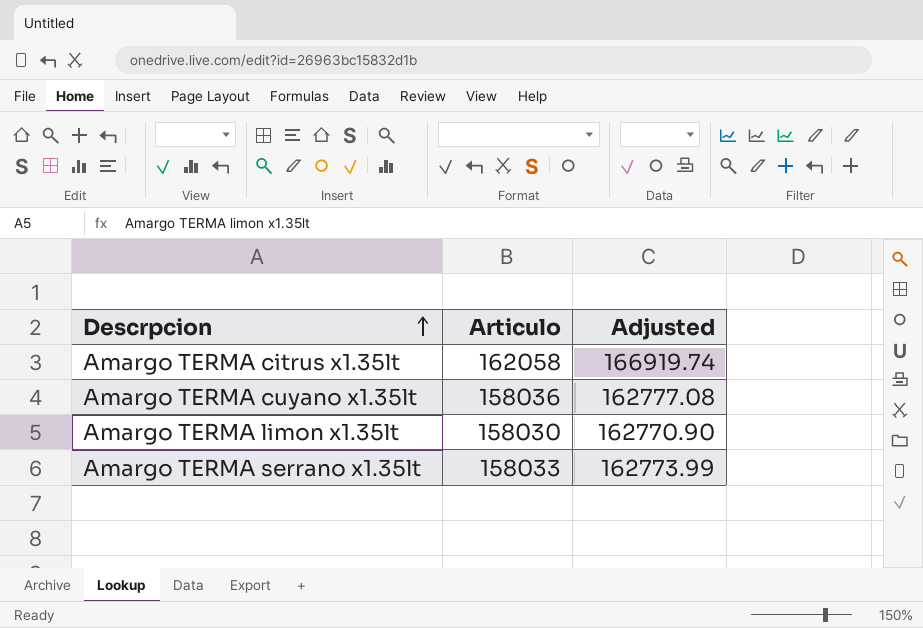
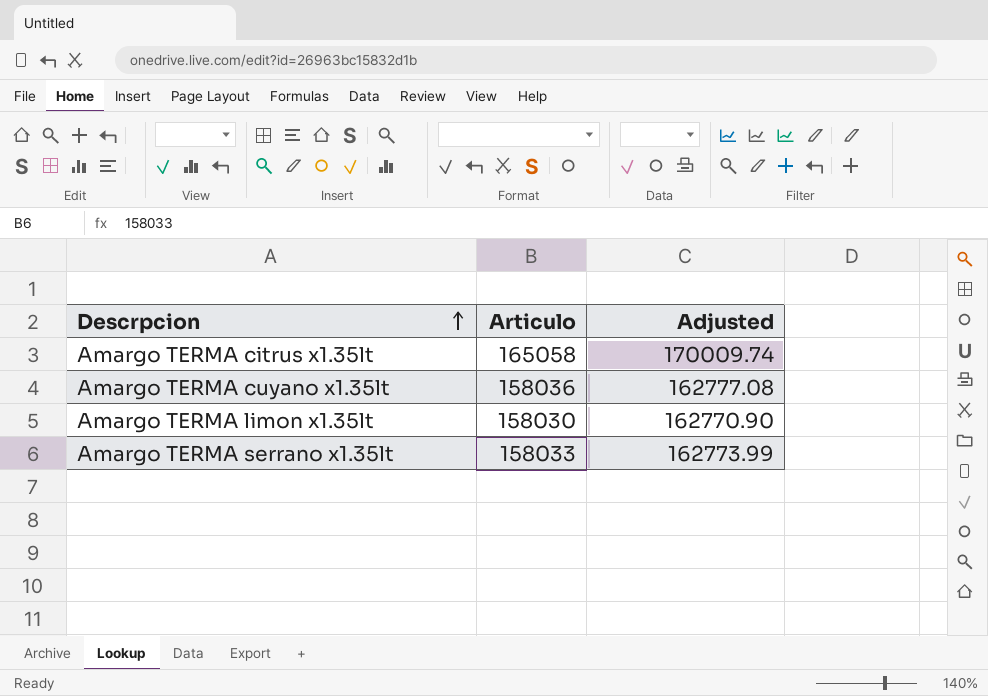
Amargo TERMA citrus x1.35lt | Articulo: 162058 -> 165058
Amargo TERMA citrus x1.35lt | Adjusted: 166919.74 -> 170009.74

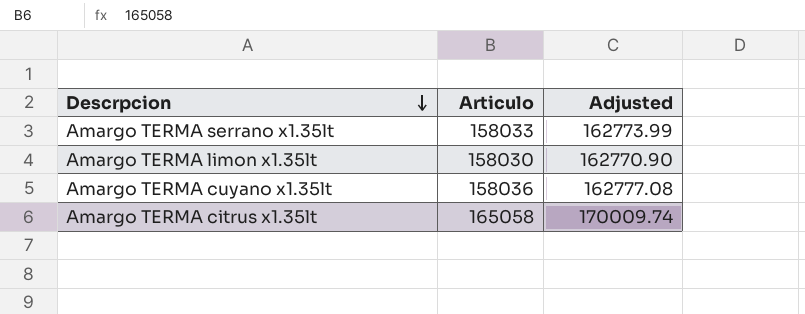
row order: Descrpcion ascending -> Descrpcion descending

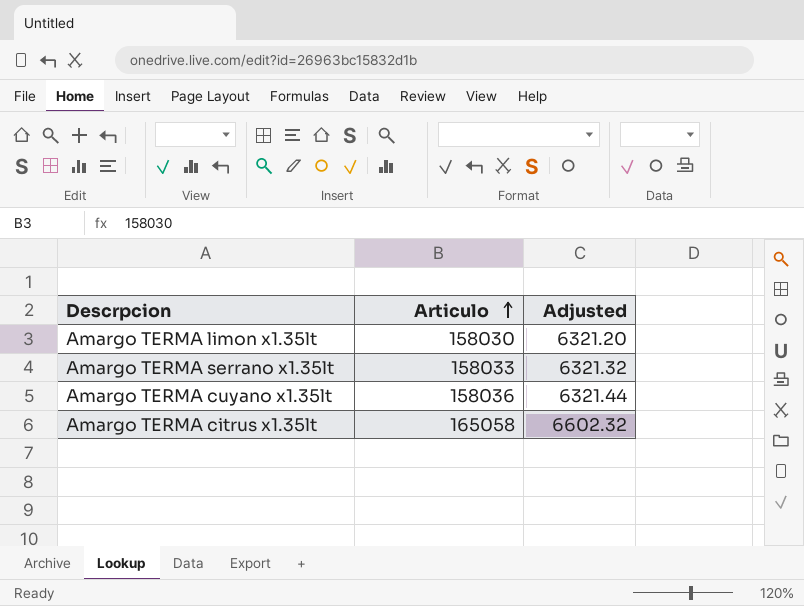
row order: Descrpcion descending -> Articulo ascending
column Adjusted | formula: [Articulo] * 1.03 -> [Articulo] * 0.04

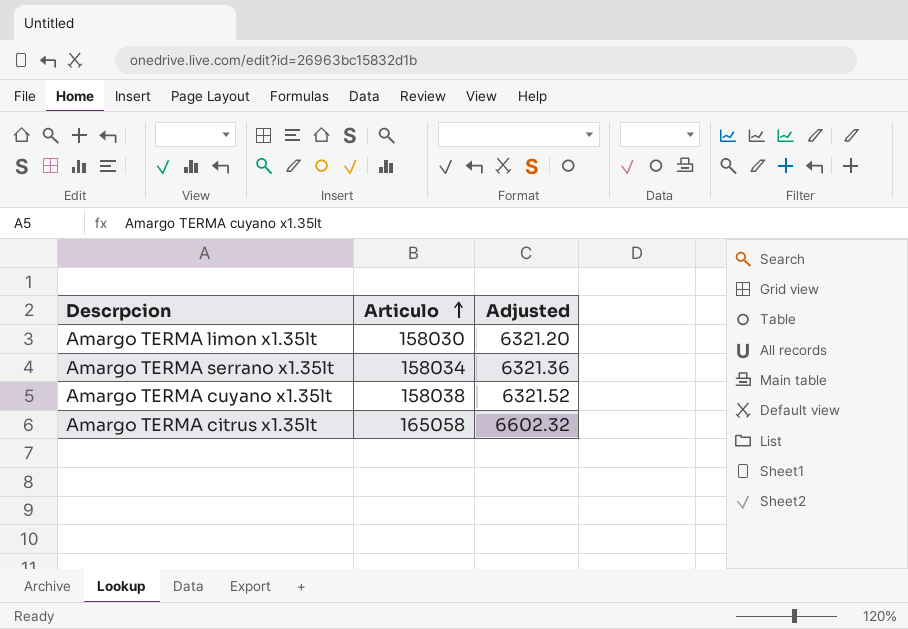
Amargo TERMA serrano x1.35lt | Articulo: 158033 -> 158034
Amargo TERMA serrano x1.35lt | Adjusted: 6321.32 -> 6321.36
Amargo TERMA cuyano x1.35lt | Articulo: 158036 -> 158038
Amargo TERMA cuyano x1.35lt | Adjusted: 6321.44 -> 6321.52

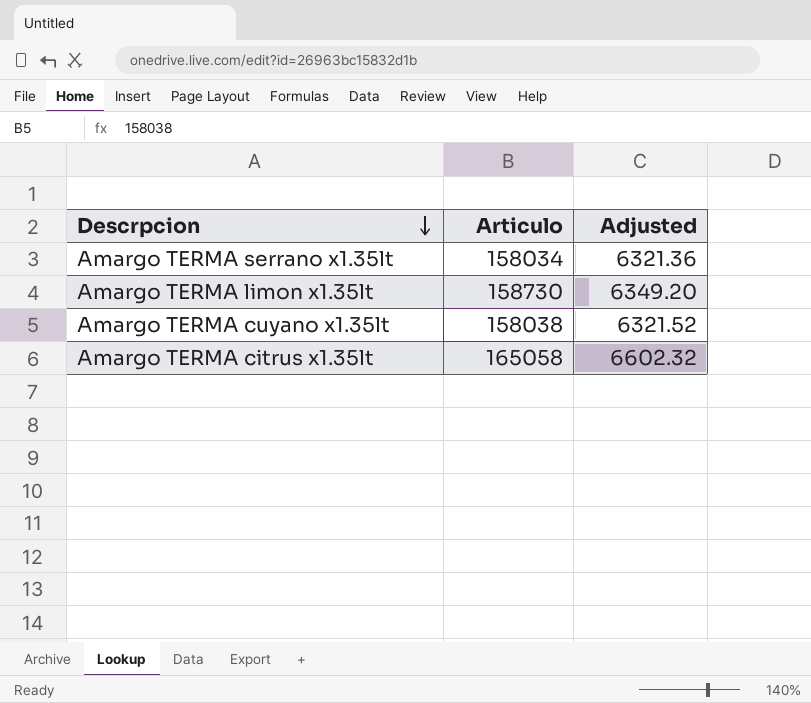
row order: Articulo ascending -> Descrpcion descending
Amargo TERMA limon x1.35lt | Articulo: 158030 -> 158730
Amargo TERMA limon x1.35lt | Adjusted: 6321.20 -> 6349.20

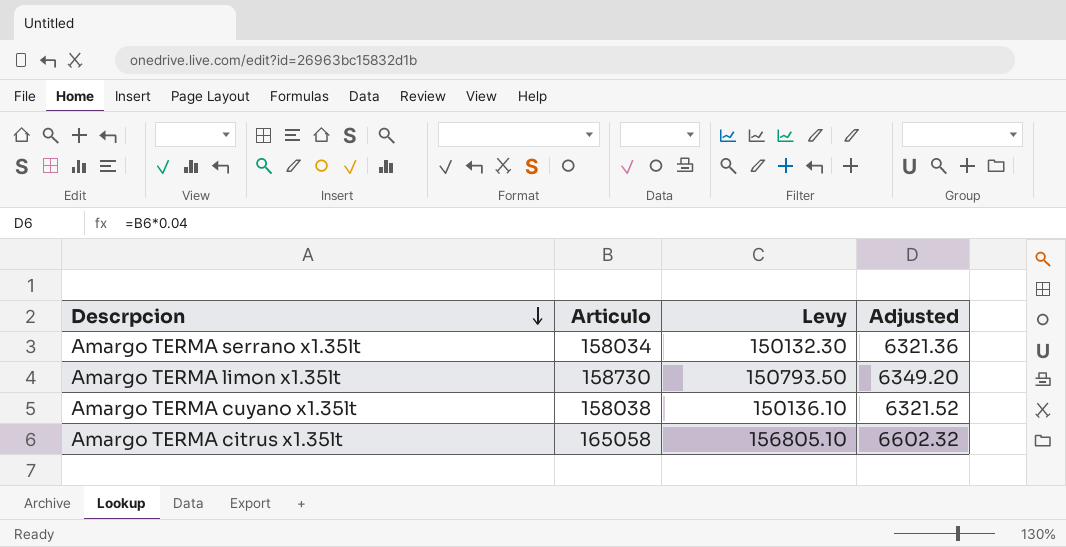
column Levy | formula: none -> [Articulo] * 0.95

